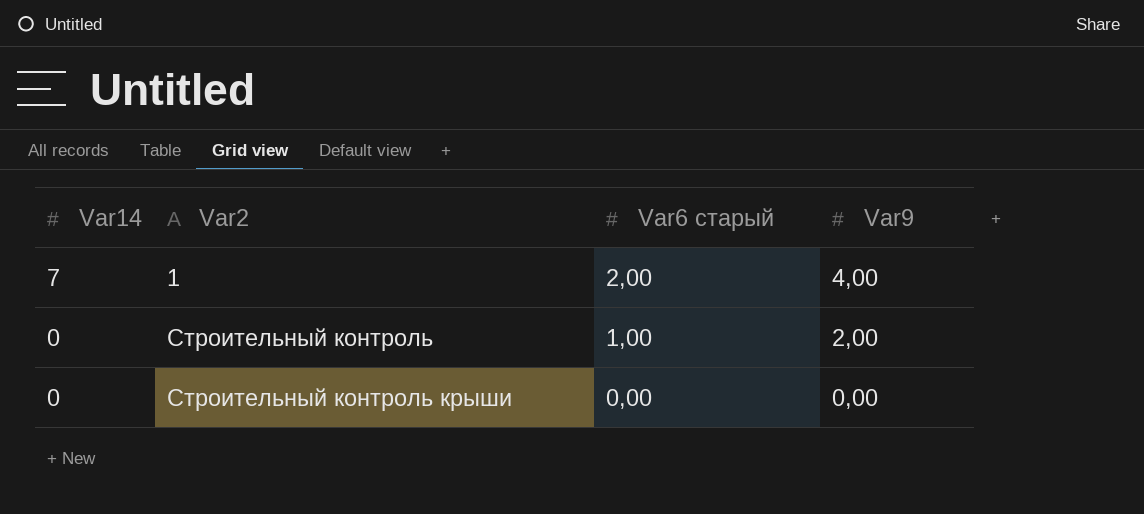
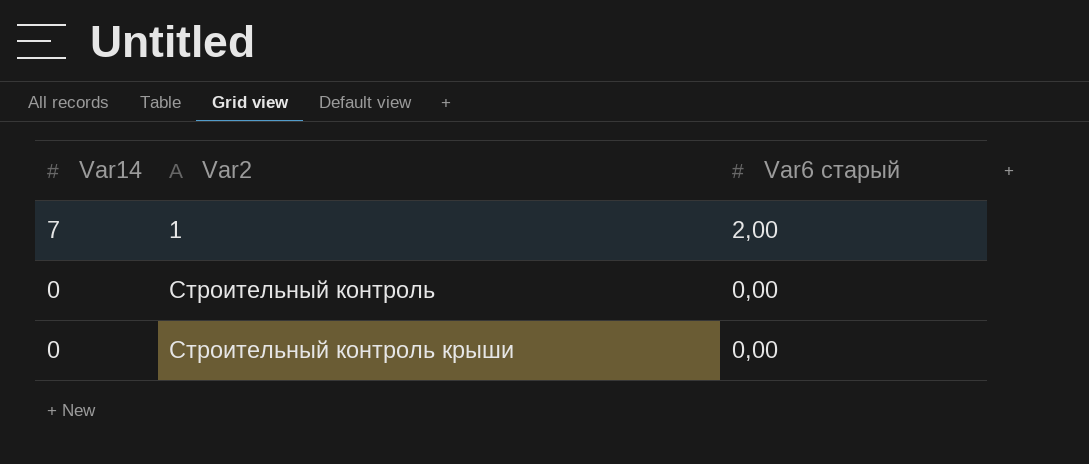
column Var9 | position: 4 -> none
Строительный контроль | Var6 старый: 1,00 -> 0,00

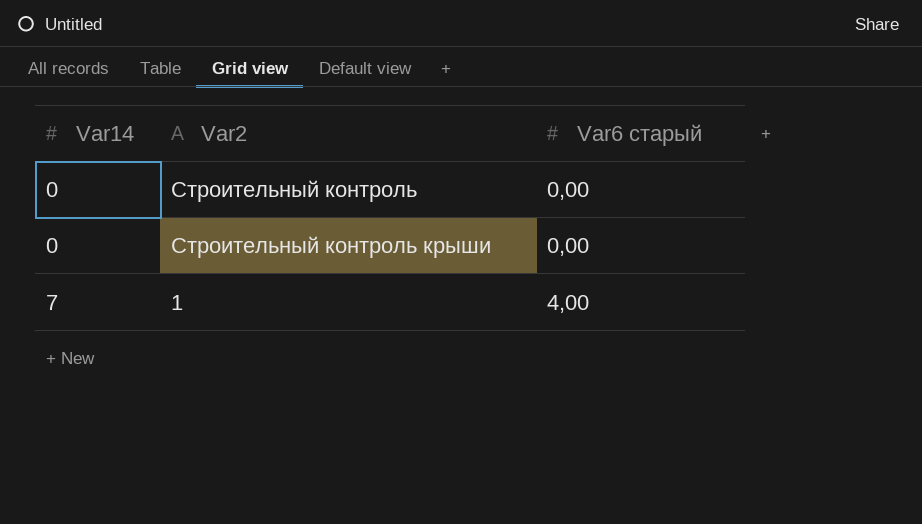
row order: Var14 descending -> Var14 ascending
1 | Var6 старый: 2,00 -> 4,00

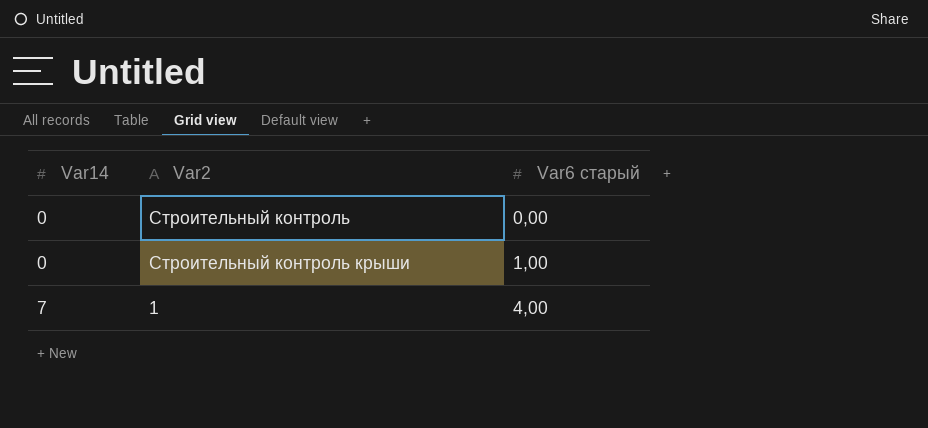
Строительный контроль крыши | Var6 старый: 0,00 -> 1,00

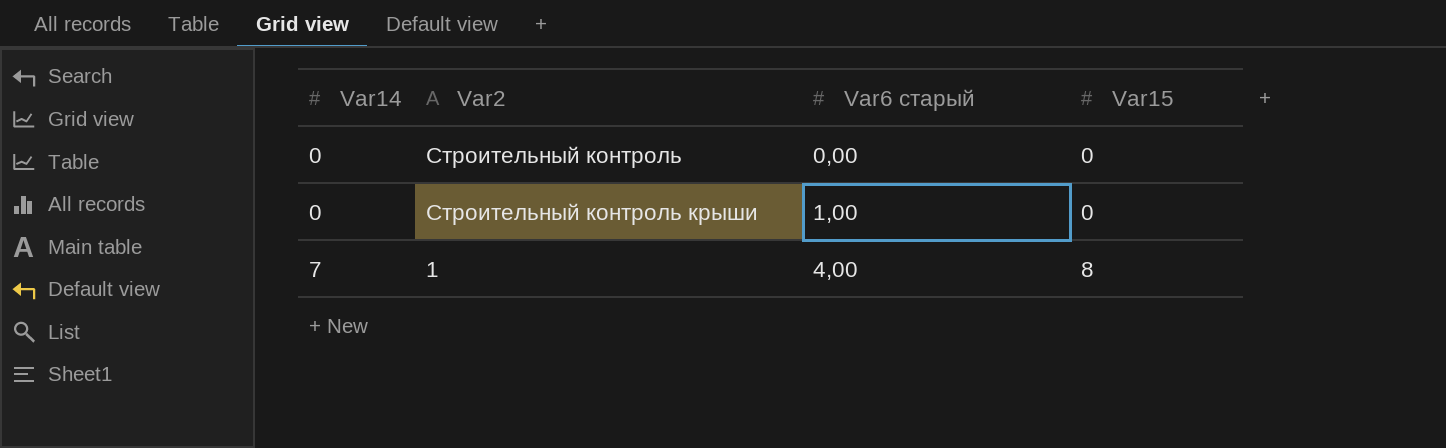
column Var15 | position: none -> 4

